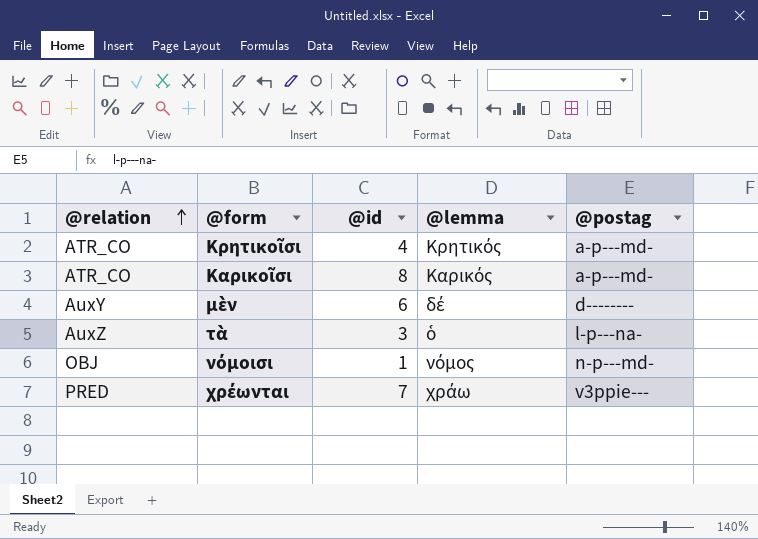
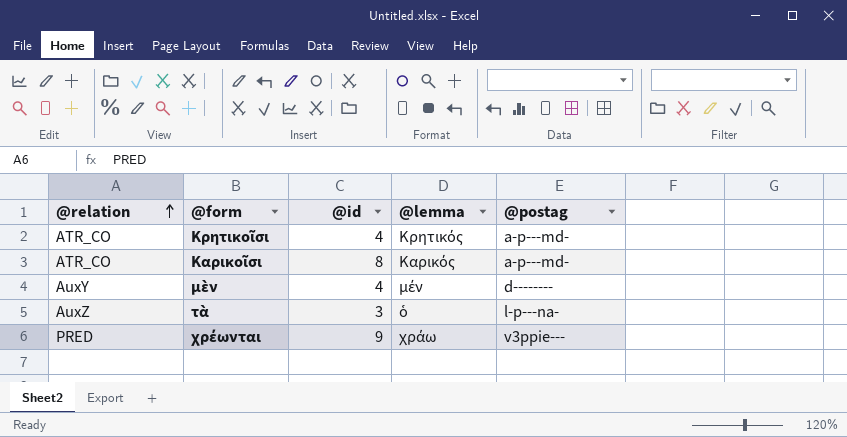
row νόμοισι: OBJ | 1 | νόμος | n-p---md- -> none
μὲν | @id: 6 -> 4
μὲν | @lemma: δέ -> μέν
χρέωνται | @id: 7 -> 9

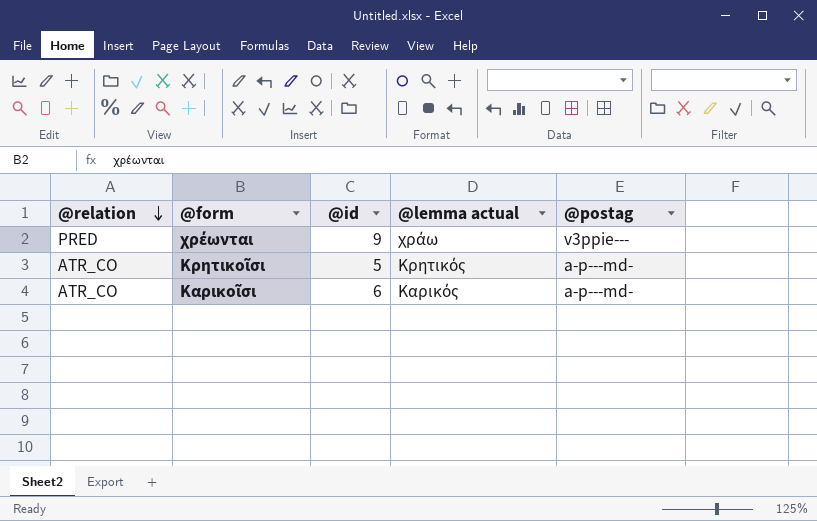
row order: @relation ascending -> @relation descending
column name: @lemma -> @lemma actual
row μὲν: AuxY | 4 | μέν | d-------- -> none
row τὰ: AuxZ | 3 | ὁ | l-p---na- -> none
Κρητικοῖσι | @id: 4 -> 5
Καρικοῖσι | @id: 8 -> 6

